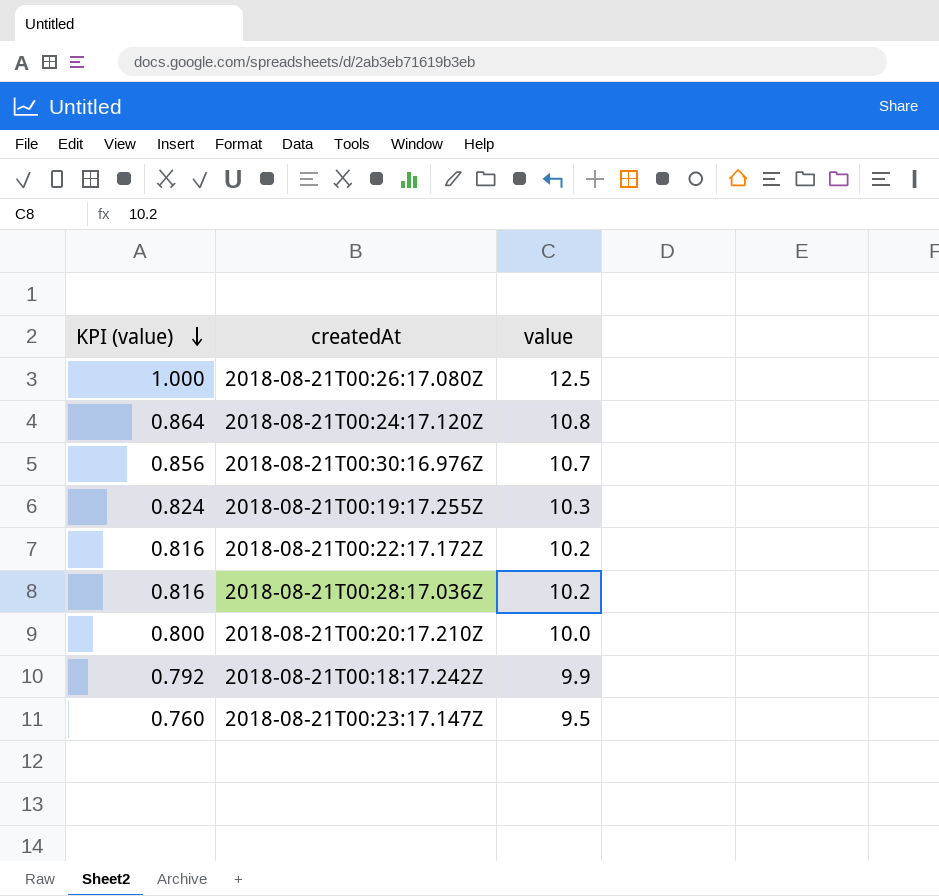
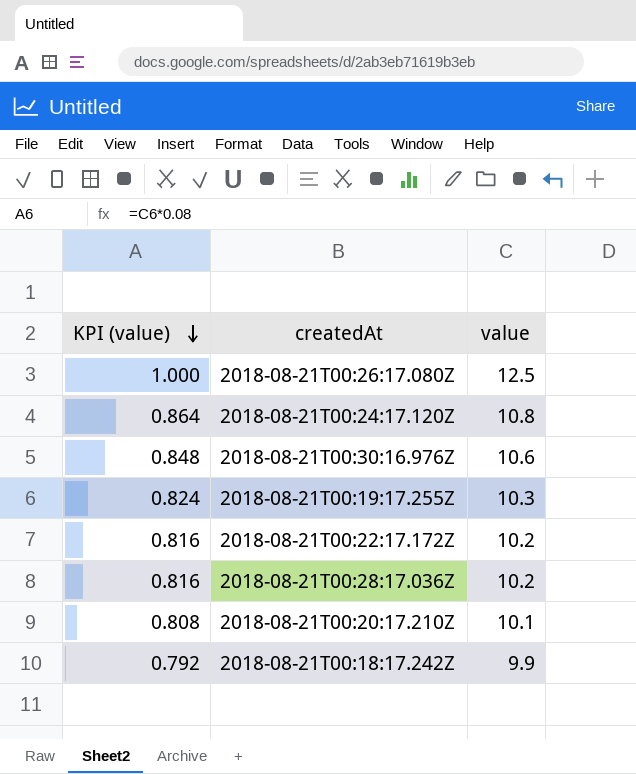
row 2018-08-21T00:23:17.147Z: 0.760 | 9.5 -> none
2018-08-21T00:30:16.976Z | KPI (value): 0.856 -> 0.848
2018-08-21T00:30:16.976Z | value: 10.7 -> 10.6
2018-08-21T00:20:17.210Z | KPI (value): 0.800 -> 0.808
2018-08-21T00:20:17.210Z | value: 10.0 -> 10.1

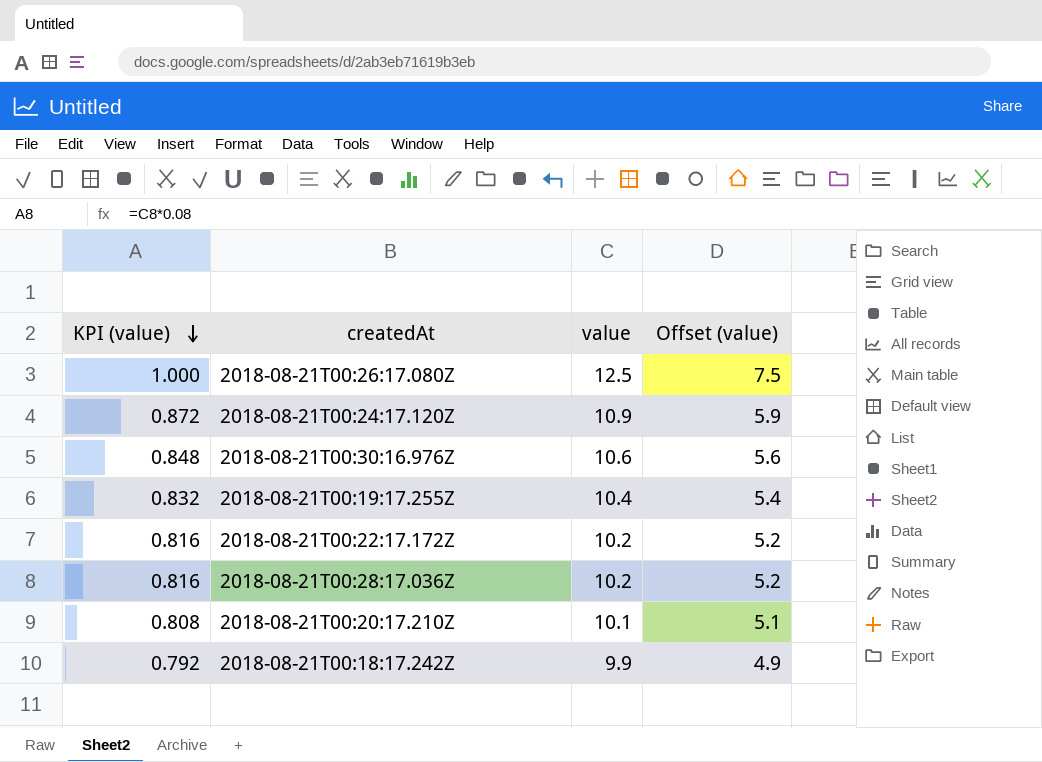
column Offset (value) | formula: none -> [value] - 5
2018-08-21T00:24:17.120Z | KPI (value): 0.864 -> 0.872
2018-08-21T00:24:17.120Z | value: 10.8 -> 10.9
2018-08-21T00:19:17.255Z | KPI (value): 0.824 -> 0.832
2018-08-21T00:19:17.255Z | value: 10.3 -> 10.4

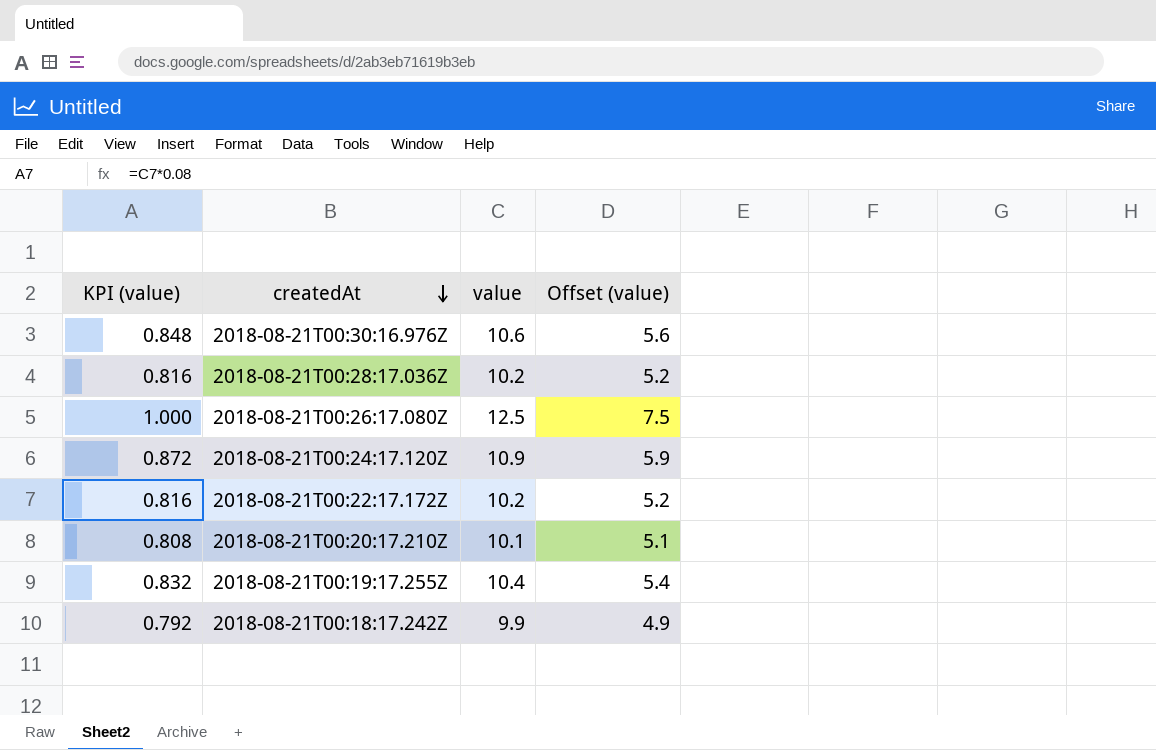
row order: KPI (value) descending -> createdAt descending

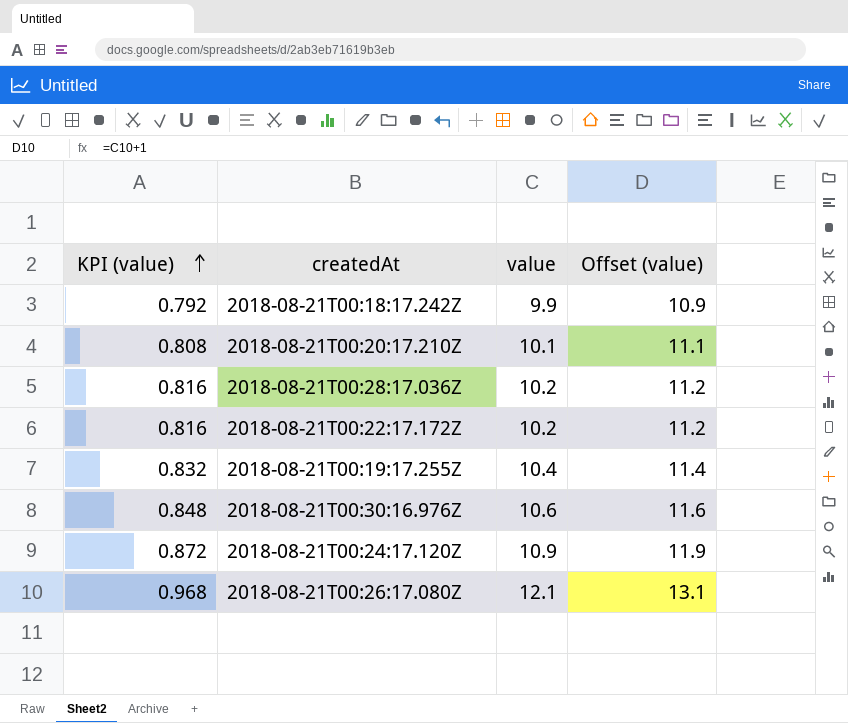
row order: createdAt descending -> KPI (value) ascending
column Offset (value) | formula: [value] - 5 -> [value] + 1
2018-08-21T00:26:17.080Z | KPI (value): 1.000 -> 0.968
2018-08-21T00:26:17.080Z | value: 12.5 -> 12.1

